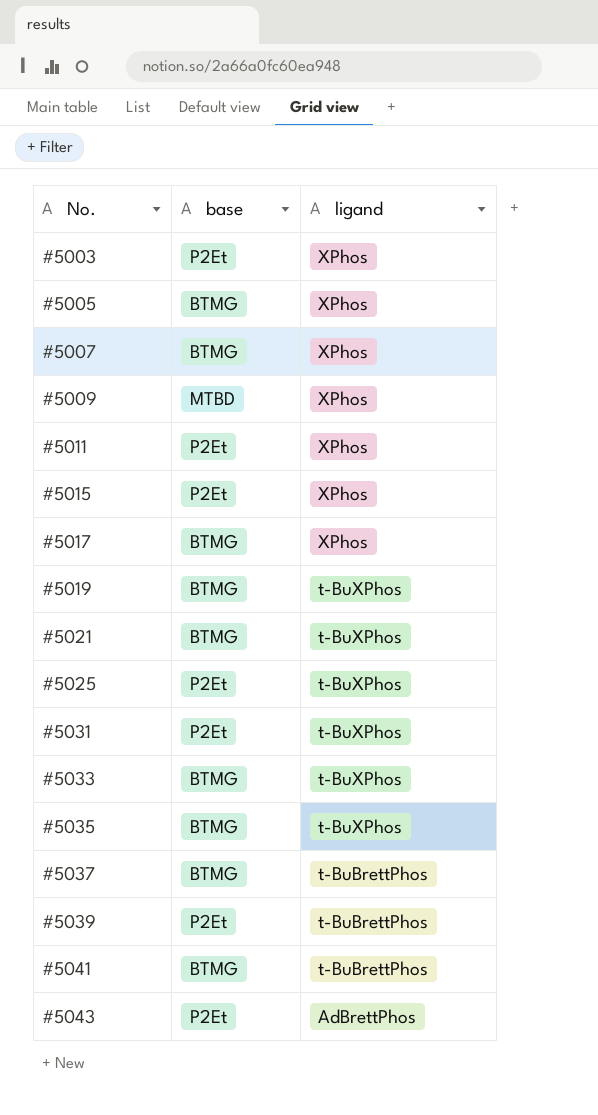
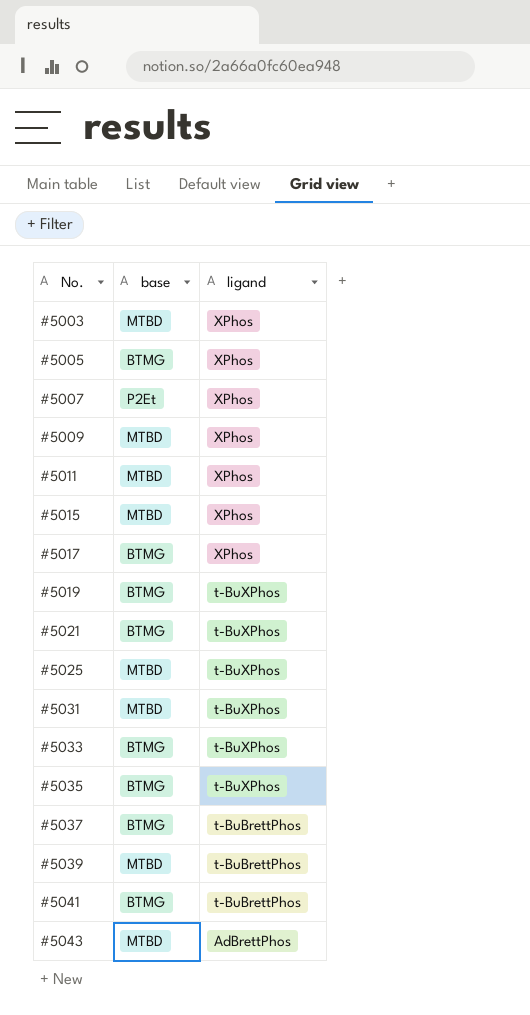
#5003 | base: P2Et -> MTBD
#5007 | base: BTMG -> P2Et
#5011 | base: P2Et -> MTBD
#5015 | base: P2Et -> MTBD
#5025 | base: P2Et -> MTBD
#5031 | base: P2Et -> MTBD
#5039 | base: P2Et -> MTBD
#5043 | base: P2Et -> MTBD

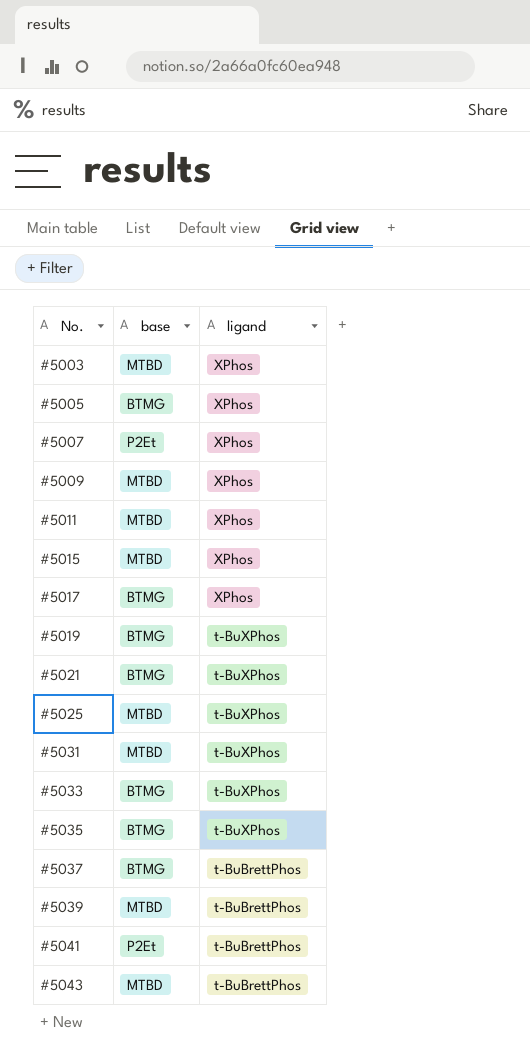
#5041 | base: BTMG -> P2Et
#5043 | ligand: AdBrettPhos -> t-BuBrettPhos

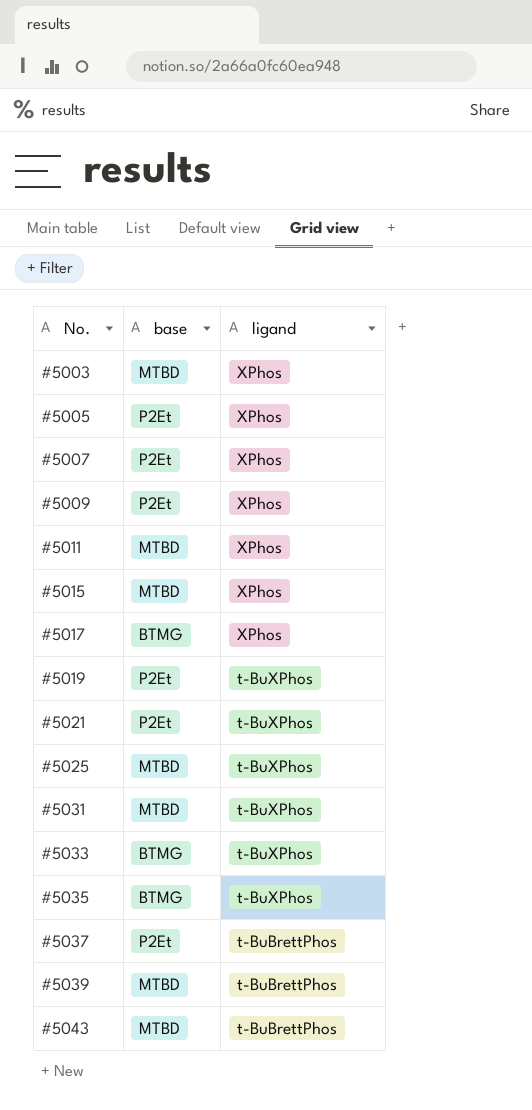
row #5041: P2Et | t-BuBrettPhos -> none
#5005 | base: BTMG -> P2Et
#5009 | base: MTBD -> P2Et
#5019 | base: BTMG -> P2Et
#5021 | base: BTMG -> P2Et
#5037 | base: BTMG -> P2Et

